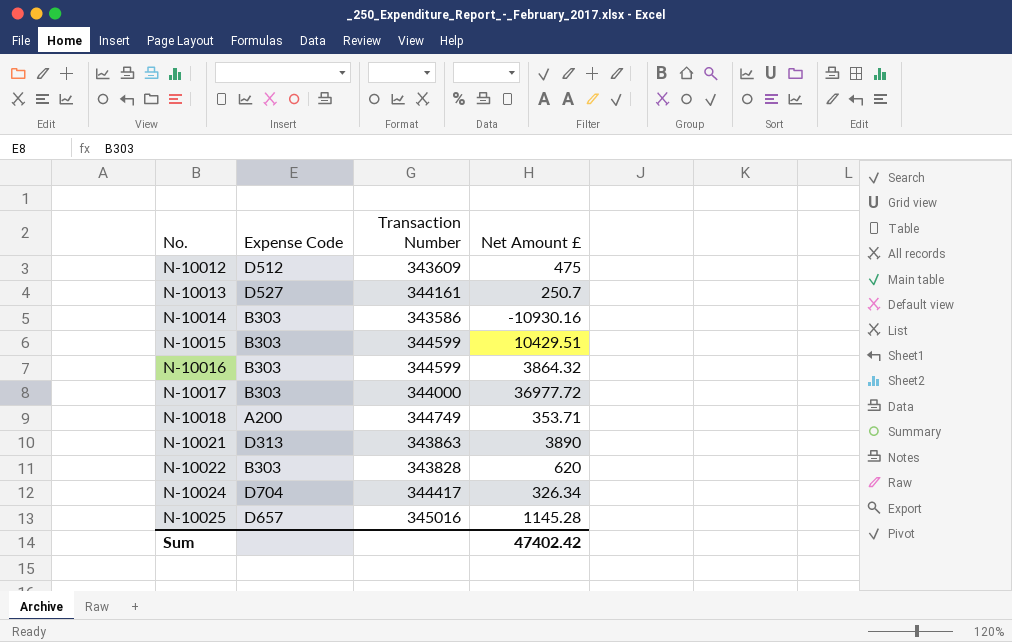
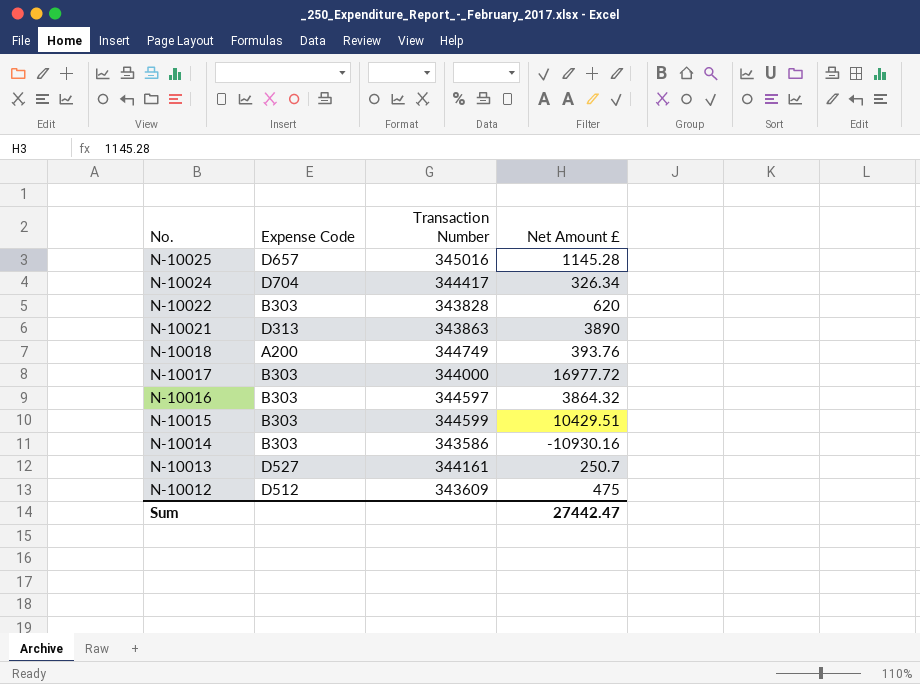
row order: No. ascending -> No. descending
N-10018 | Net Amount £: 353.71 -> 393.76
N-10017 | Net Amount £: 36977.72 -> 16977.72
N-10016 | Transaction Number: 344599 -> 344597
Sum | Net Amount £: 47402.42 -> 27442.47

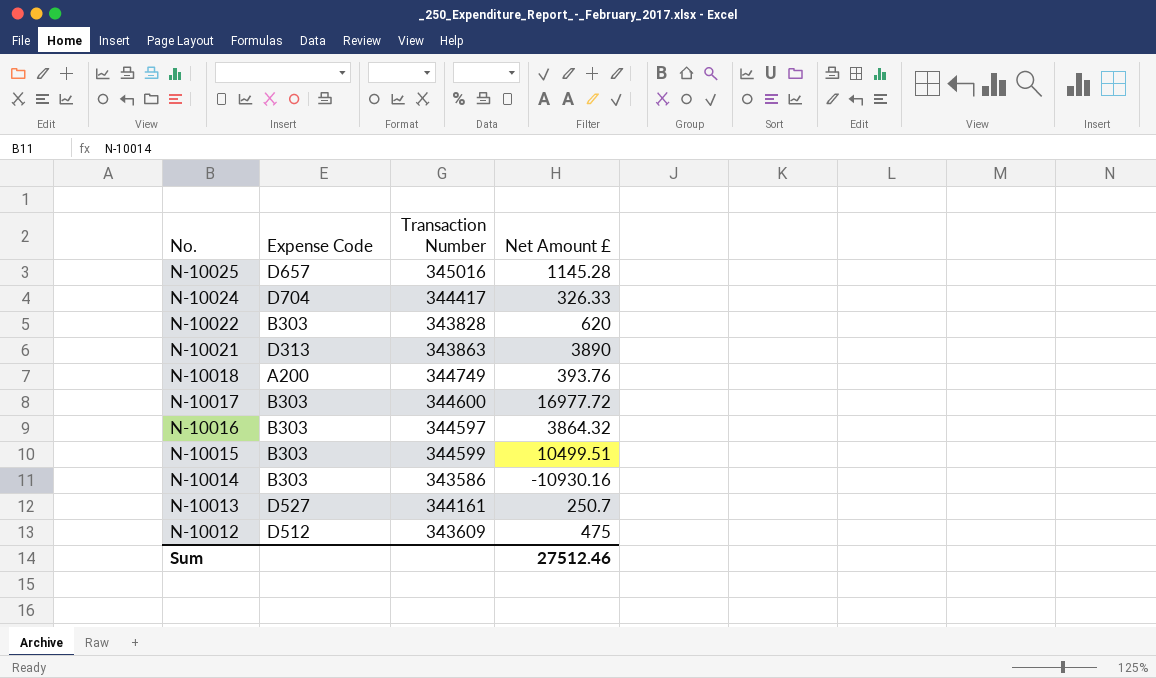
N-10024 | Net Amount £: 326.34 -> 326.33
N-10017 | Transaction Number: 344000 -> 344600
N-10015 | Net Amount £: 10429.51 -> 10499.51
Sum | Net Amount £: 27442.47 -> 27512.46

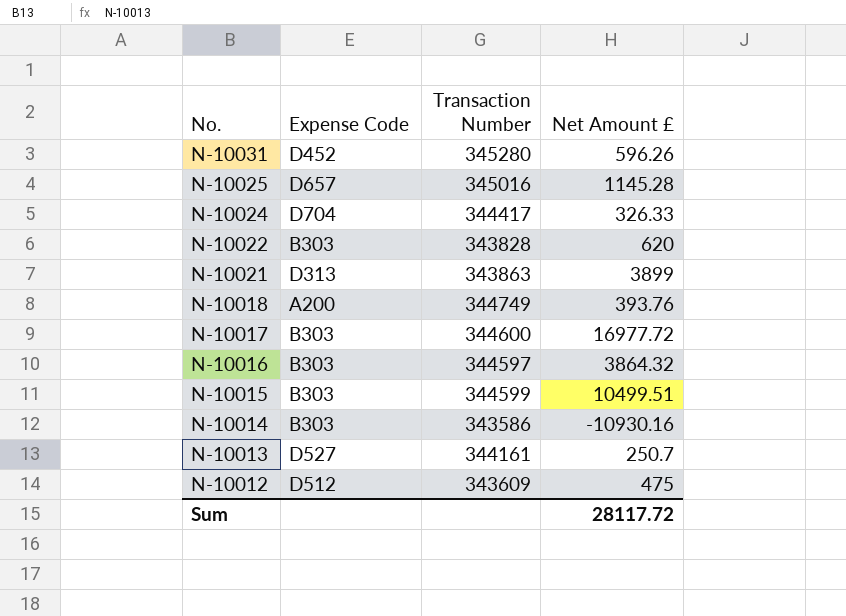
row N-10031: none -> D452 | 345280 | 596.26
N-10021 | Net Amount £: 3890 -> 3899
Sum | Net Amount £: 27512.46 -> 28117.72

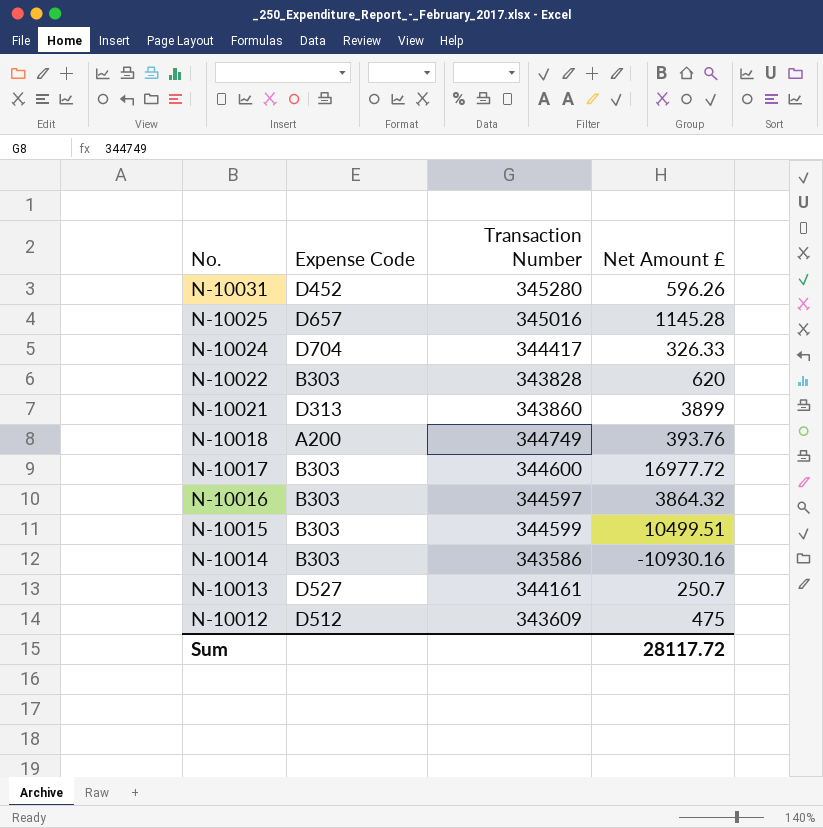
N-10021 | Transaction Number: 343863 -> 343860

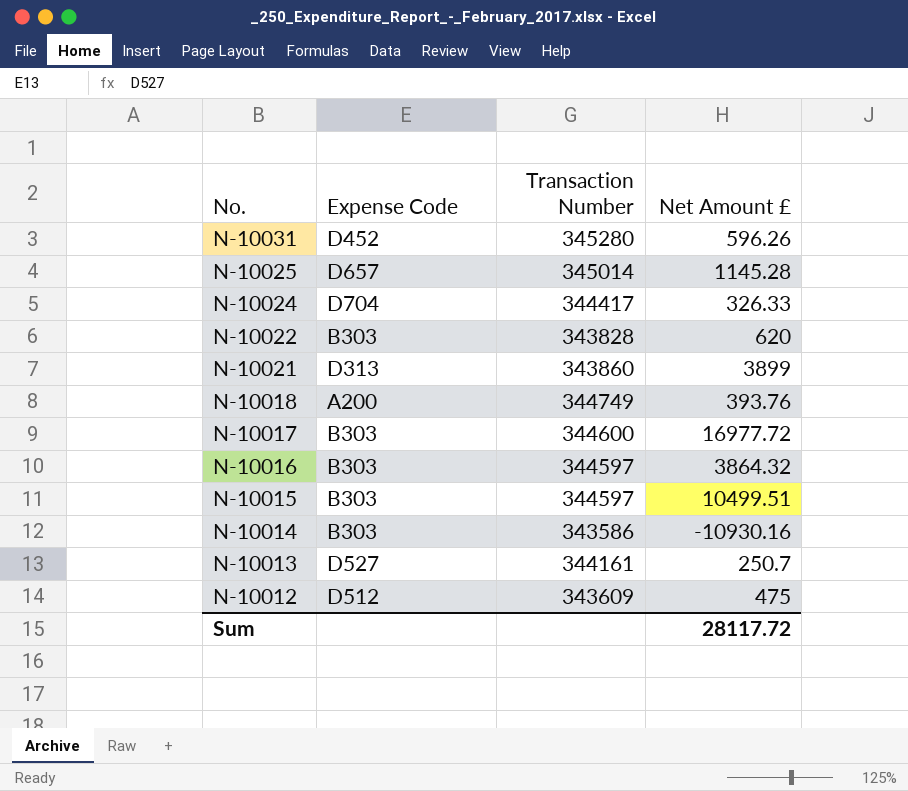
N-10025 | Transaction Number: 345016 -> 345014
N-10015 | Transaction Number: 344599 -> 344597

